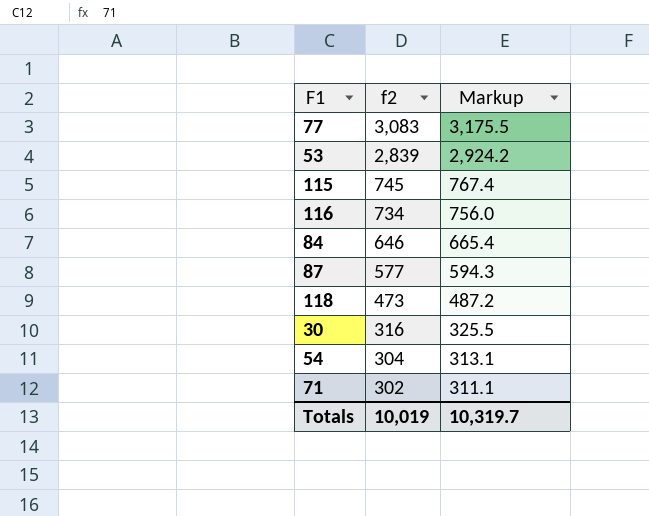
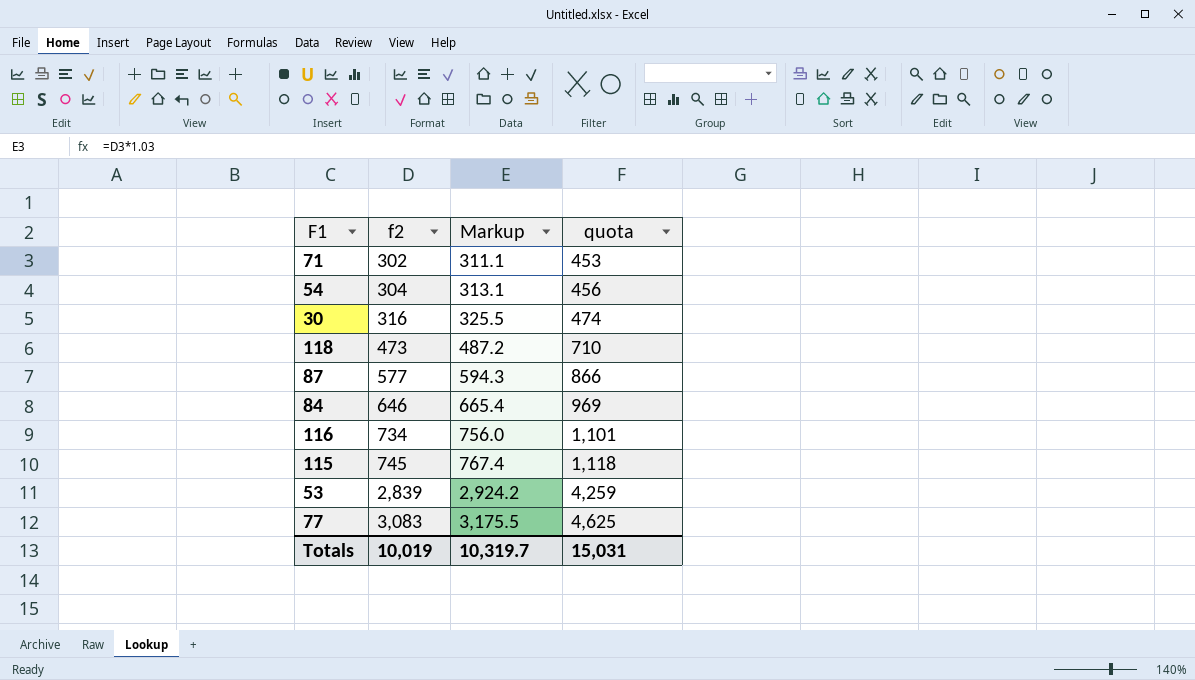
row order: f2 descending -> f2 ascending
column quota | formula: none -> [f2] * 1.5

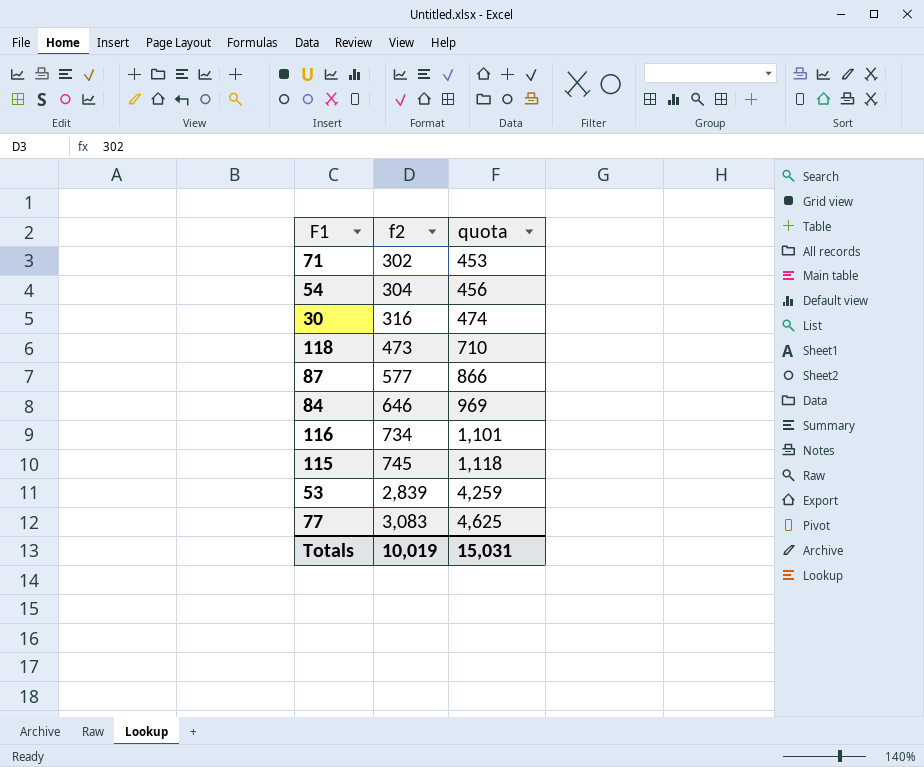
column Markup | formula: [f2] * 1.03 -> none

